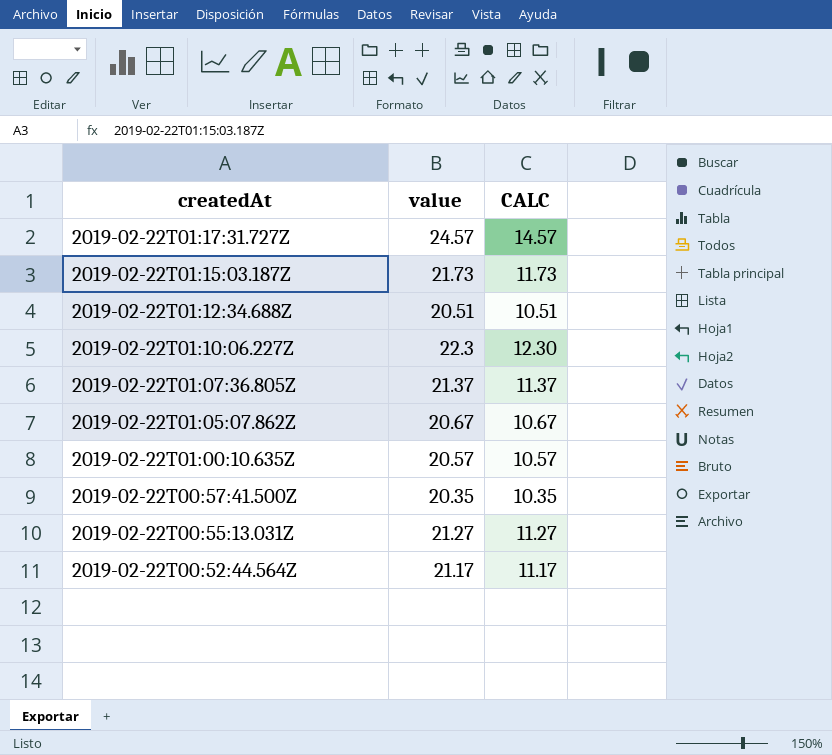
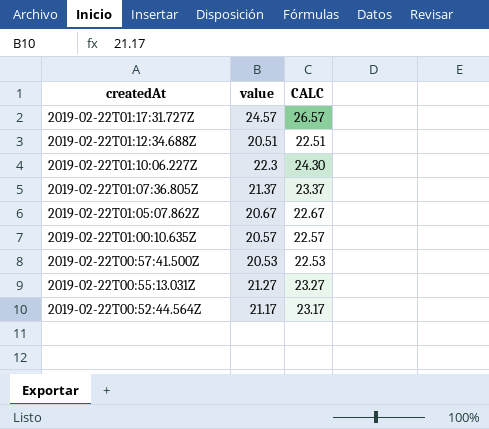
column CALC | formula: [value] - 10 -> [value] + 2
row 2019-02-22T01:15:03.187Z: 21.73 | 11.73 -> none
2019-02-22T00:57:41.500Z | value: 20.35 -> 20.53

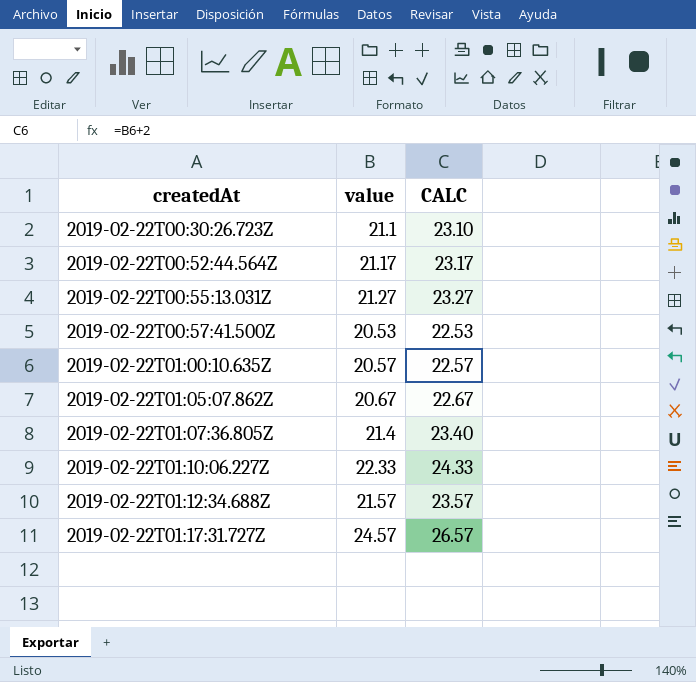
row order: createdAt descending -> createdAt ascending
row 2019-02-22T00:30:26.723Z: none -> 21.1 | 23.10
2019-02-22T01:07:36.805Z | value: 21.37 -> 21.4
2019-02-22T01:07:36.805Z | CALC: 23.37 -> 23.40
2019-02-22T01:10:06.227Z | value: 22.3 -> 22.33
2019-02-22T01:10:06.227Z | CALC: 24.30 -> 24.33
2019-02-22T01:12:34.688Z | value: 20.51 -> 21.57
2019-02-22T01:12:34.688Z | CALC: 22.51 -> 23.57

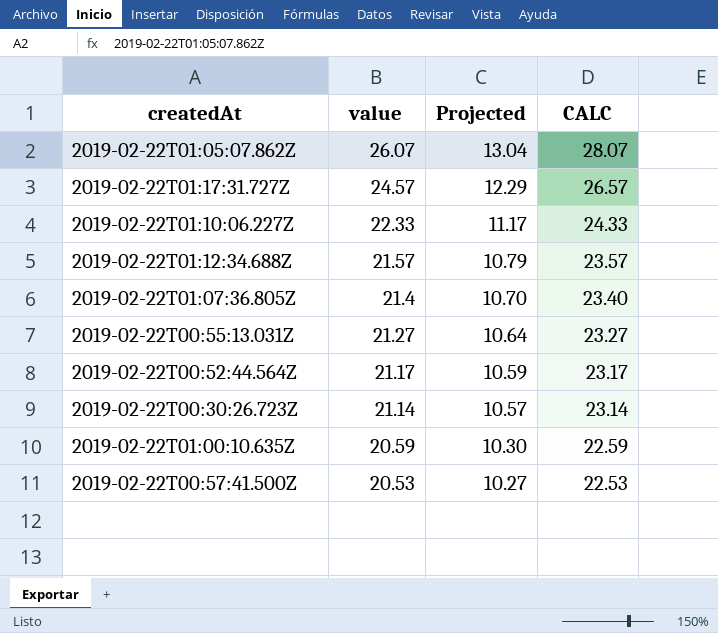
row order: createdAt ascending -> value descending
column Projected | formula: none -> [value] * 0.5
2019-02-22T01:05:07.862Z | value: 20.67 -> 26.07
2019-02-22T01:05:07.862Z | CALC: 22.67 -> 28.07
2019-02-22T00:30:26.723Z | value: 21.1 -> 21.14
2019-02-22T00:30:26.723Z | CALC: 23.10 -> 23.14
2019-02-22T01:00:10.635Z | value: 20.57 -> 20.59
2019-02-22T01:00:10.635Z | CALC: 22.57 -> 22.59

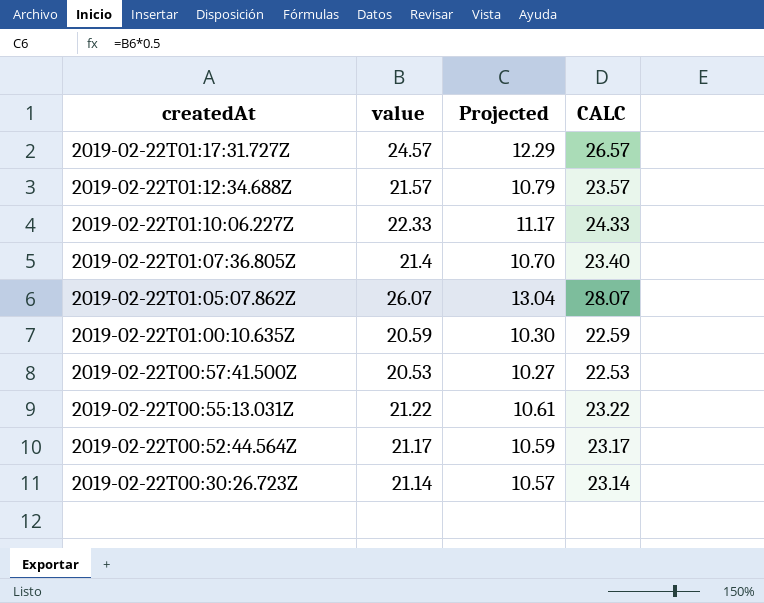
row order: value descending -> createdAt descending
2019-02-22T00:55:13.031Z | value: 21.27 -> 21.22
2019-02-22T00:55:13.031Z | Projected: 10.64 -> 10.61
2019-02-22T00:55:13.031Z | CALC: 23.27 -> 23.22

